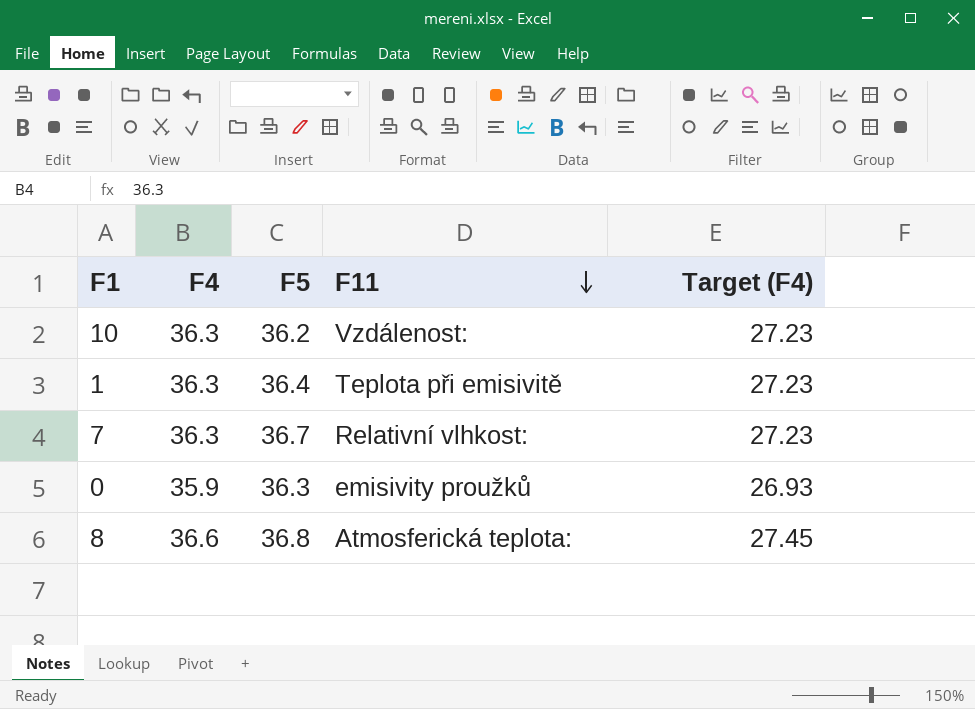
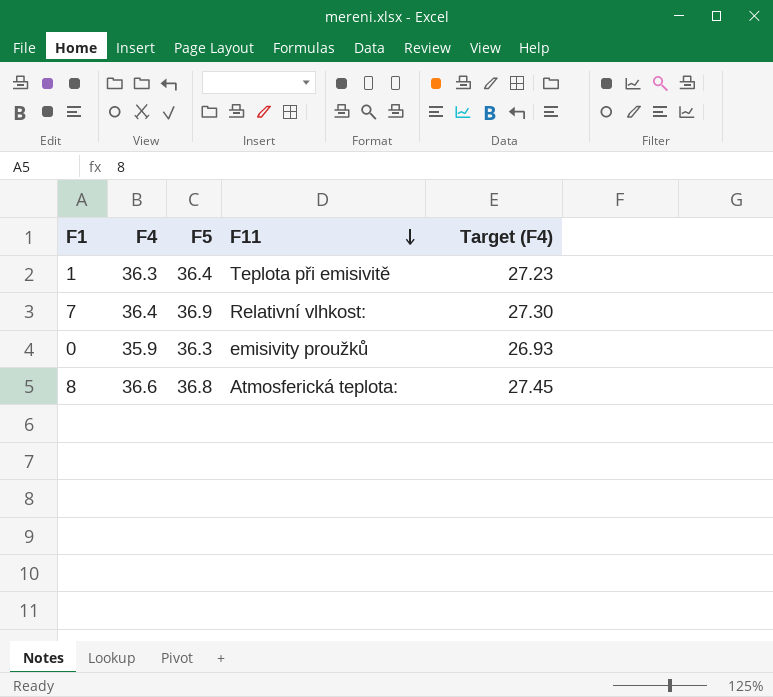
row 10: 36.3 | 36.2 | Vzdálenost: | 27.23 -> none
7 | F4: 36.3 -> 36.4
7 | F5: 36.7 -> 36.9
7 | Target (F4): 27.23 -> 27.30

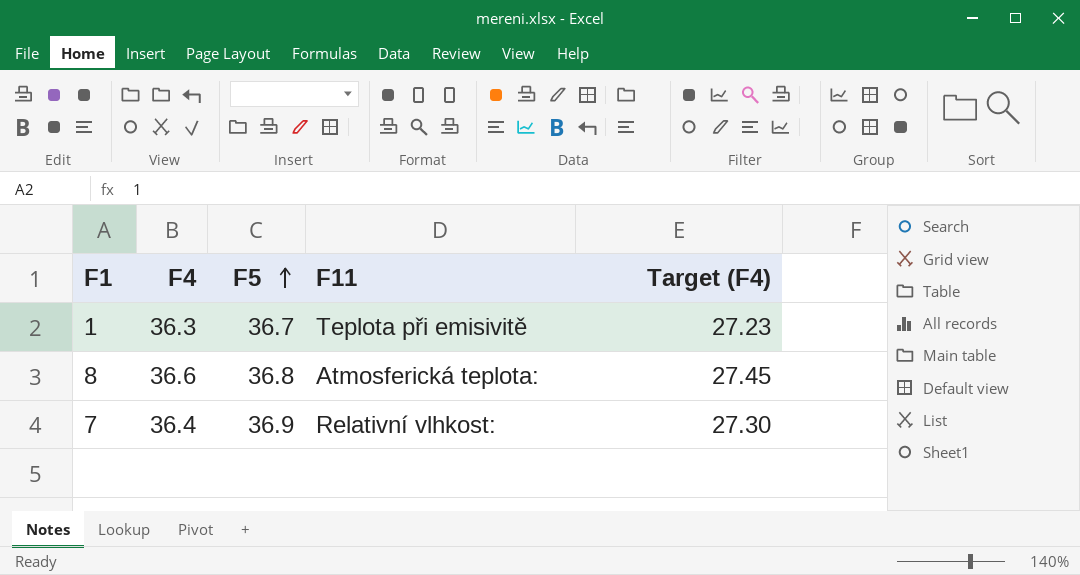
row order: F11 descending -> F5 ascending
row 0: 35.9 | 36.3 | emisivity proužků | 26.93 -> none
1 | F5: 36.4 -> 36.7

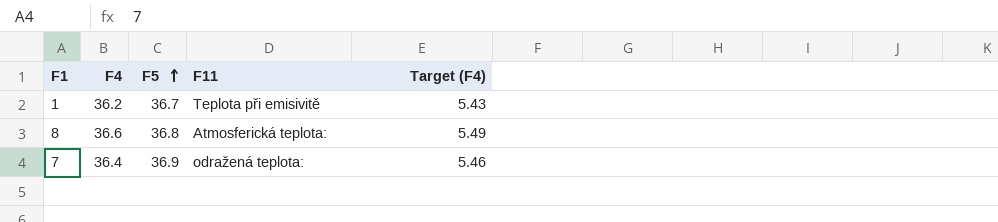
column Target (F4) | formula: [F4] * 0.75 -> [F4] * 0.15
1 | F4: 36.3 -> 36.2
7 | F11: Relativní vlhkost: -> odražená teplota:

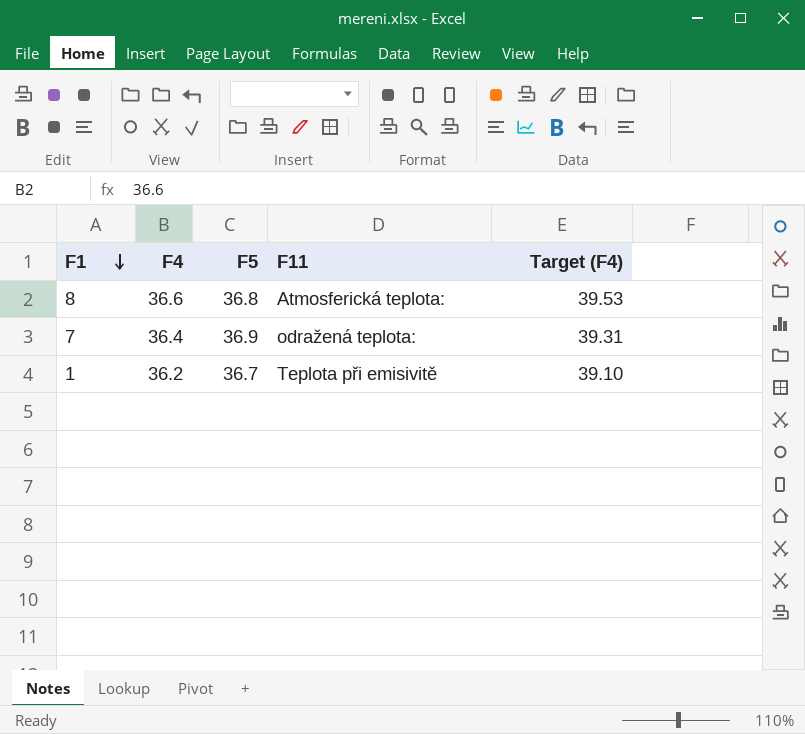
row order: F5 ascending -> F1 descending
column Target (F4) | formula: [F4] * 0.15 -> [F4] * 1.08

